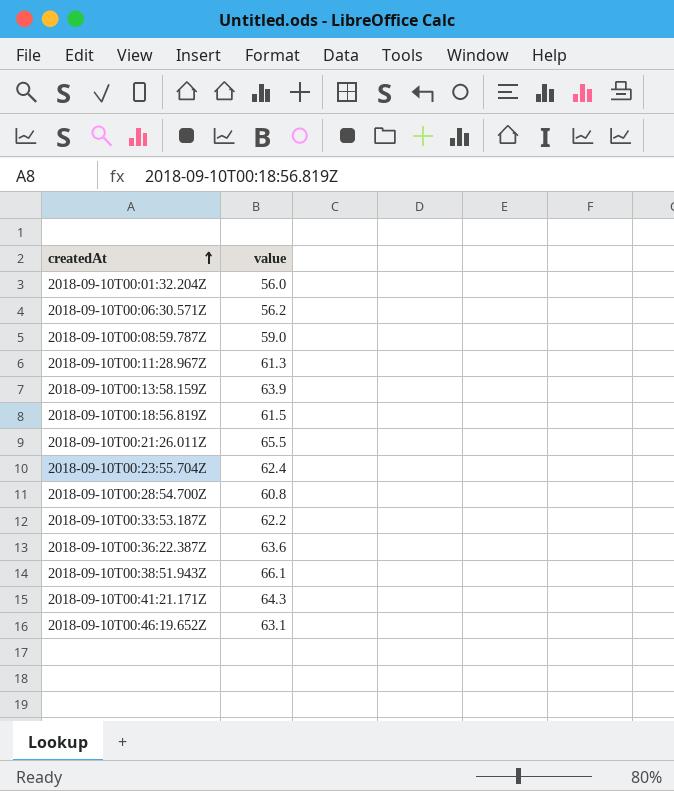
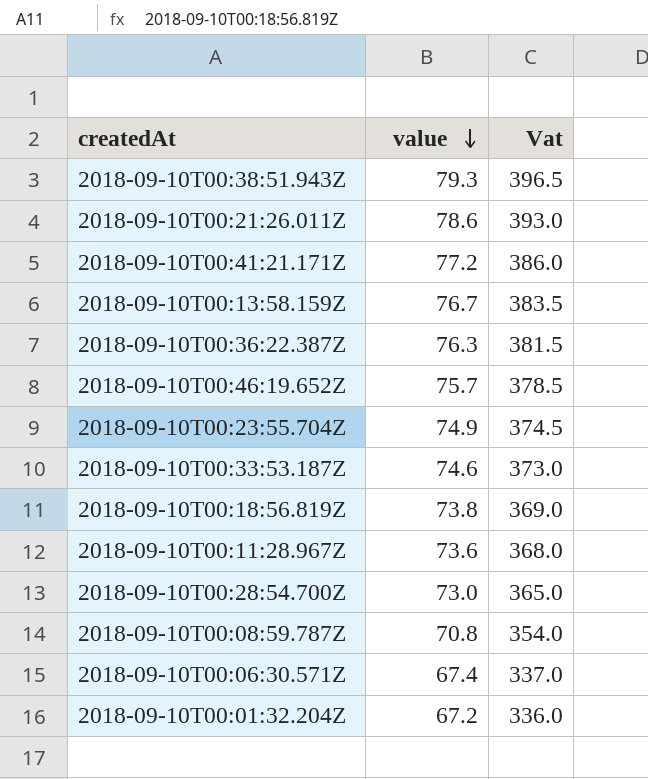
row order: createdAt ascending -> value descending
column Vat | formula: none -> [value] * 5
2018-09-10T00:38:51.943Z | value: 66.1 -> 79.3
2018-09-10T00:21:26.011Z | value: 65.5 -> 78.6
2018-09-10T00:41:21.171Z | value: 64.3 -> 77.2
2018-09-10T00:13:58.159Z | value: 63.9 -> 76.7
2018-09-10T00:36:22.387Z | value: 63.6 -> 76.3
2018-09-10T00:46:19.652Z | value: 63.1 -> 75.7
2018-09-10T00:23:55.704Z | value: 62.4 -> 74.9
2018-09-10T00:33:53.187Z | value: 62.2 -> 74.6
2018-09-10T00:18:56.819Z | value: 61.5 -> 73.8
2018-09-10T00:11:28.967Z | value: 61.3 -> 73.6
2018-09-10T00:28:54.700Z | value: 60.8 -> 73.0
2018-09-10T00:08:59.787Z | value: 59.0 -> 70.8
2018-09-10T00:06:30.571Z | value: 56.2 -> 67.4
2018-09-10T00:01:32.204Z | value: 56.0 -> 67.2

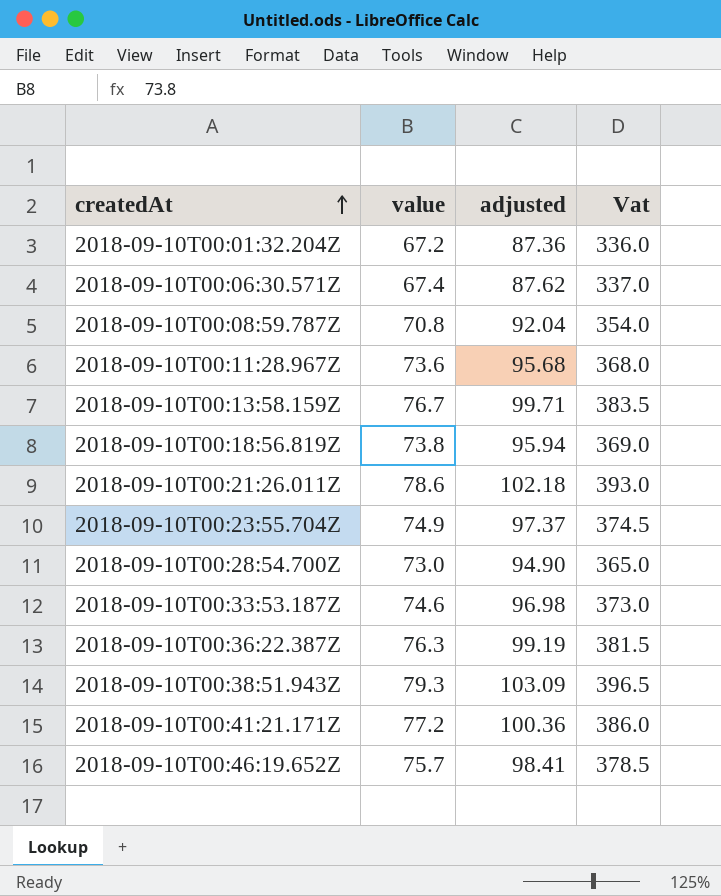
row order: value descending -> createdAt ascending
column adjusted | formula: none -> [value] * 1.3

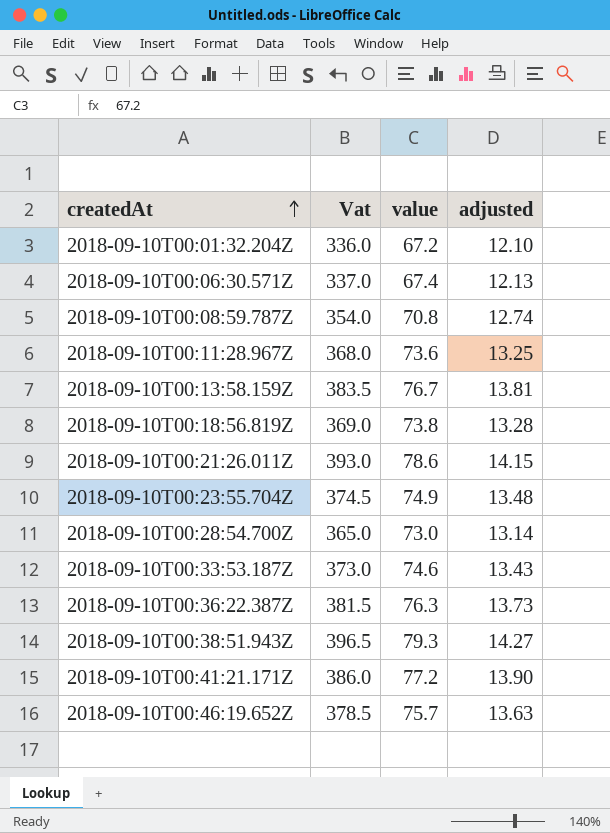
column Vat | position: 4 -> 2
column adjusted | formula: [value] * 1.3 -> [value] * 0.18

